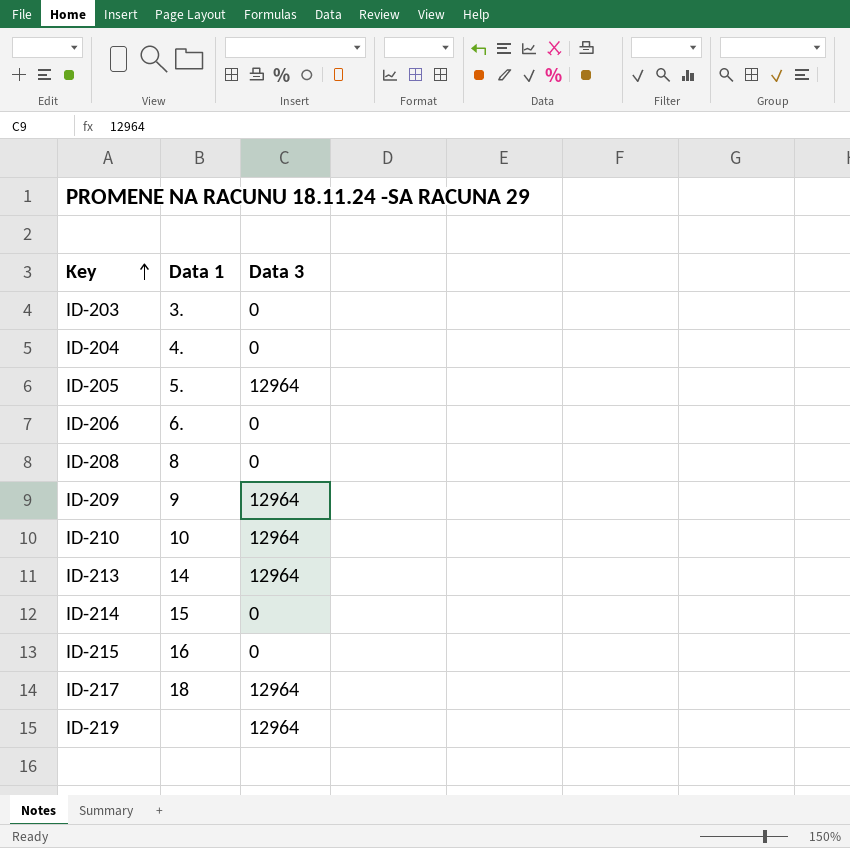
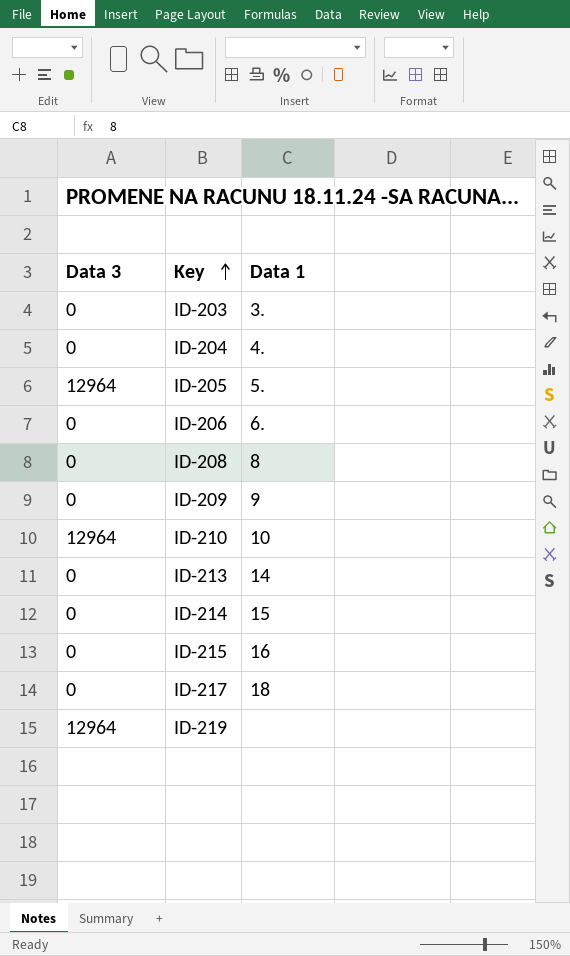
column Data 3 | position: 3 -> 1
ID-209 | Data 3: 12964 -> 0
ID-213 | Data 3: 12964 -> 0
ID-217 | Data 3: 12964 -> 0

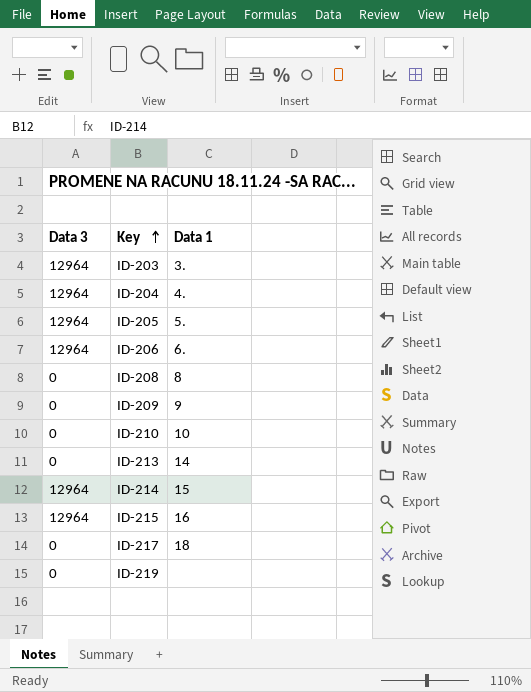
ID-203 | Data 3: 0 -> 12964
ID-204 | Data 3: 0 -> 12964
ID-206 | Data 3: 0 -> 12964
ID-210 | Data 3: 12964 -> 0
ID-214 | Data 3: 0 -> 12964
ID-215 | Data 3: 0 -> 12964
ID-219 | Data 3: 12964 -> 0

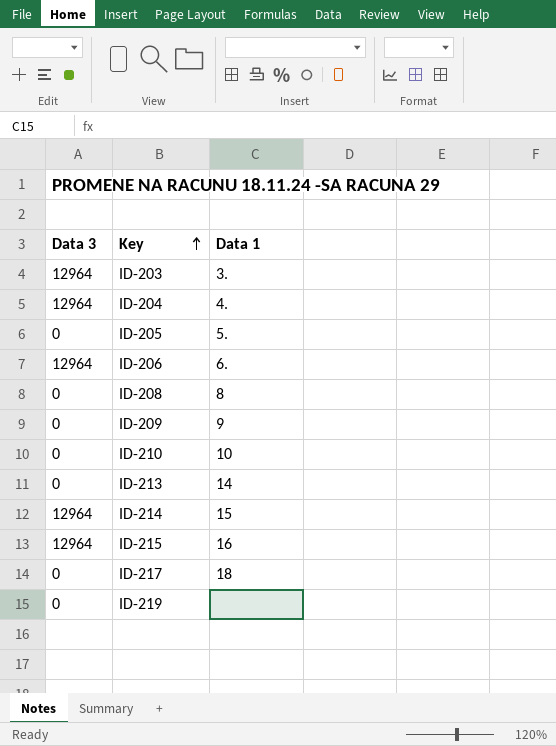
ID-205 | Data 3: 12964 -> 0

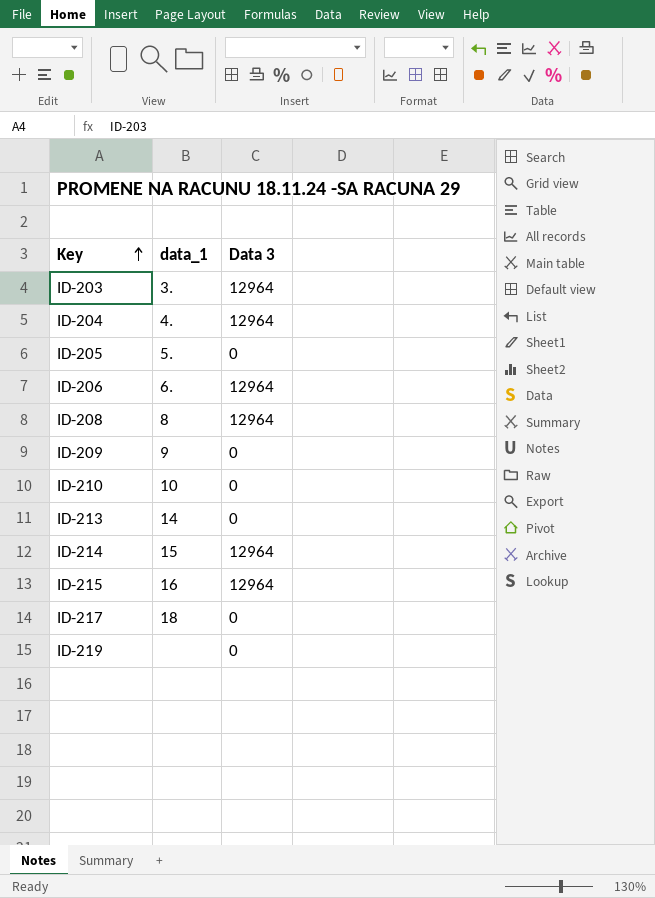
column name: Data 1 -> data_1
column Data 3 | position: 1 -> 3
ID-208 | Data 3: 0 -> 12964

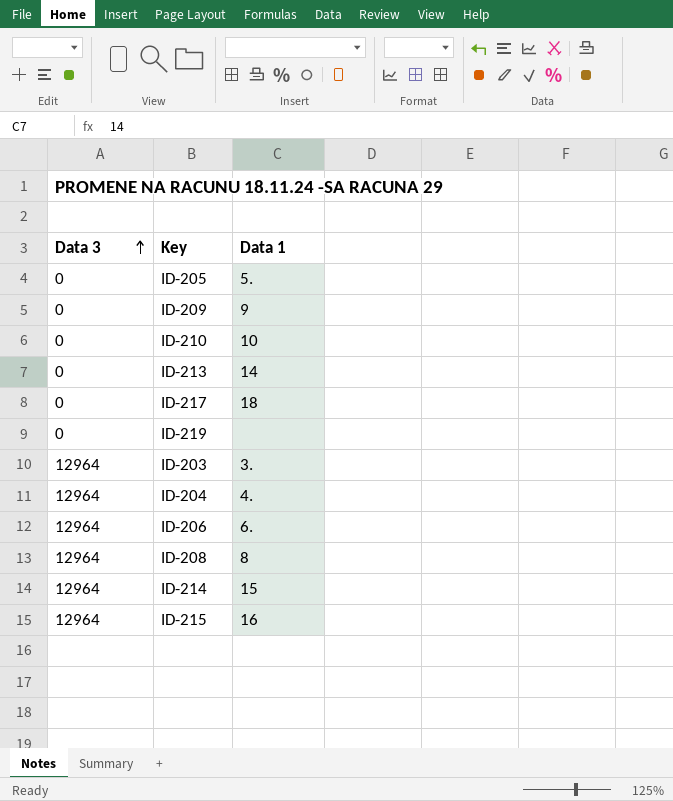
row order: Key ascending -> Data 3 ascending
column Data 3 | position: 3 -> 1
column name: data_1 -> Data 1

